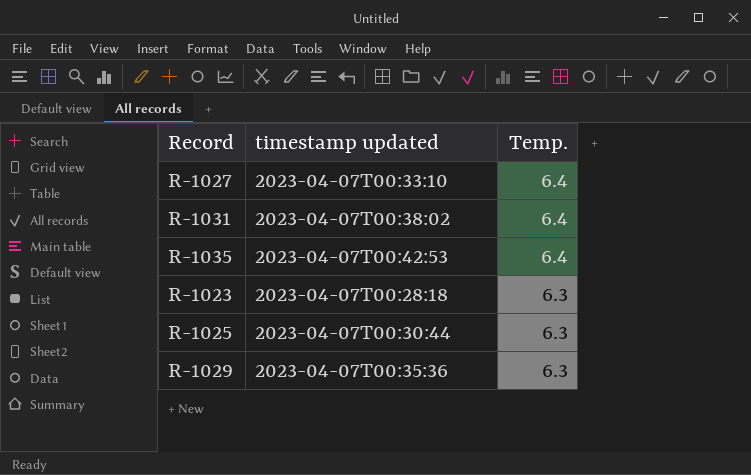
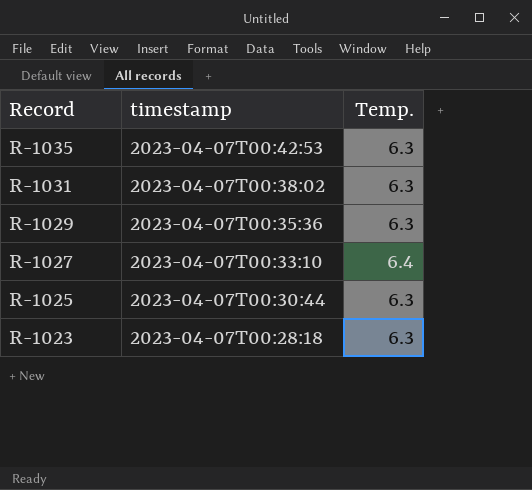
row order: Temp. descending -> Record descending
column name: timestamp updated -> timestamp
R-1035 | Temp.: 6.4 -> 6.3
R-1031 | Temp.: 6.4 -> 6.3

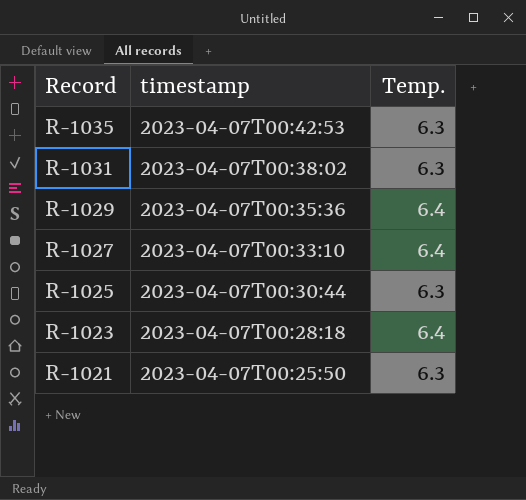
R-1029 | Temp.: 6.3 -> 6.4
R-1023 | Temp.: 6.3 -> 6.4
row R-1021: none -> 2023-04-07T00:25:50 | 6.3

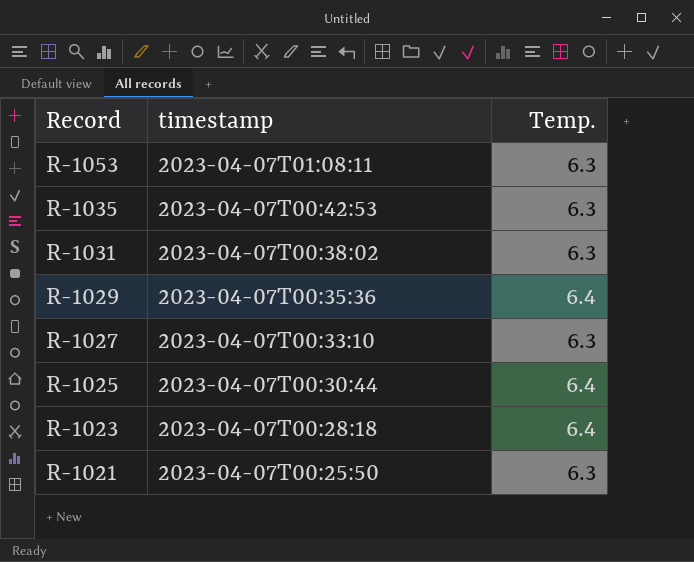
row R-1053: none -> 2023-04-07T01:08:11 | 6.3
R-1027 | Temp.: 6.4 -> 6.3
R-1025 | Temp.: 6.3 -> 6.4

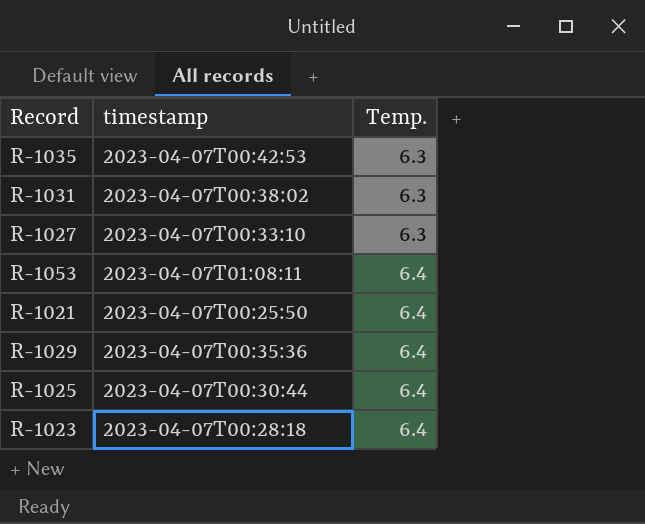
row order: Record descending -> Temp. ascending
R-1053 | Temp.: 6.3 -> 6.4
R-1021 | Temp.: 6.3 -> 6.4

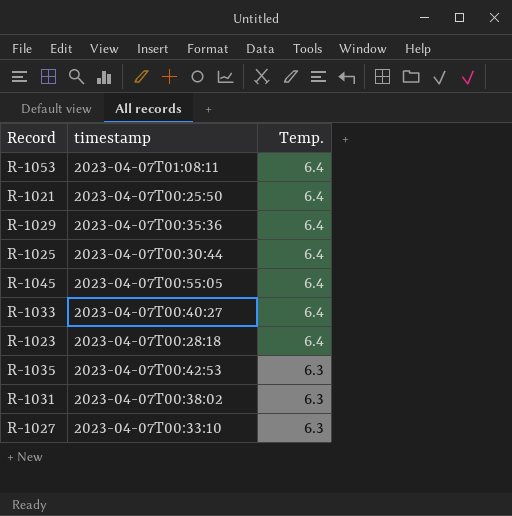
row order: Temp. ascending -> Temp. descending
row R-1045: none -> 2023-04-07T00:55:05 | 6.4
row R-1033: none -> 2023-04-07T00:40:27 | 6.4

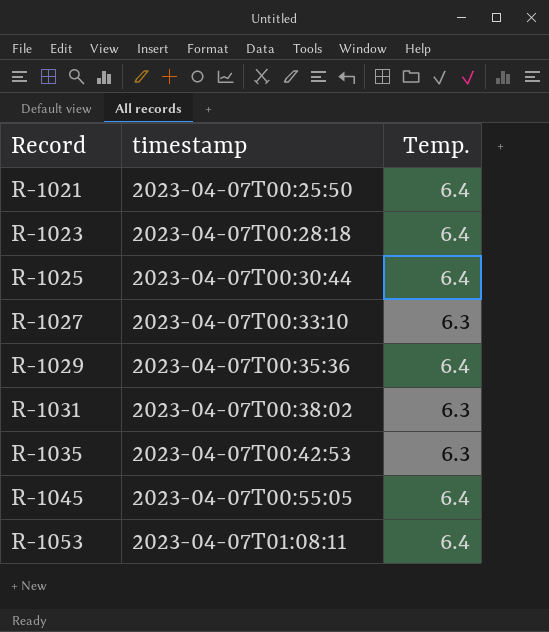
row order: Temp. descending -> Record ascending
row R-1033: 2023-04-07T00:40:27 | 6.4 -> none

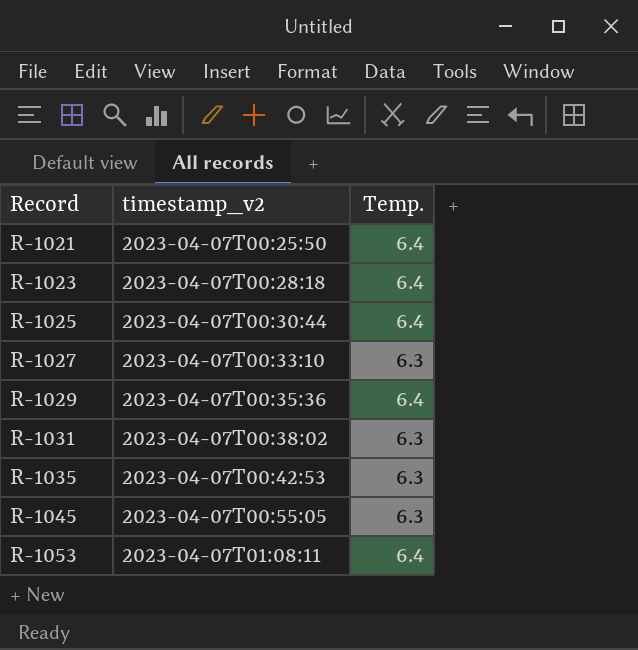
column name: timestamp -> timestamp_v2
R-1045 | Temp.: 6.4 -> 6.3

